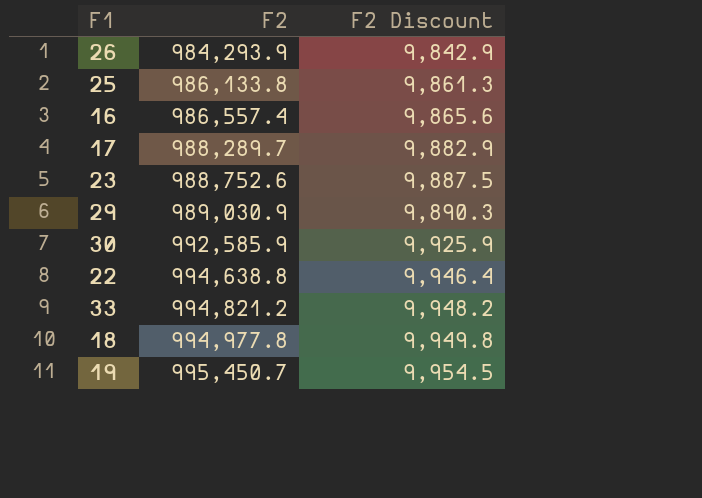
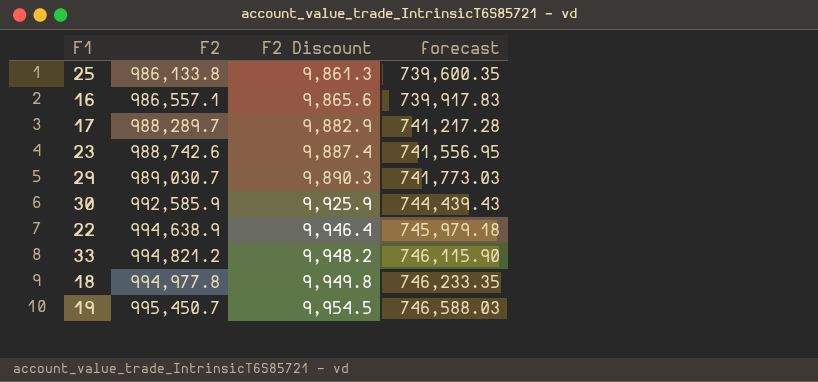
column forecast | formula: none -> [F2] * 0.75
row 26: 984,293.9 | 9,842.9 -> none
16 | F2: 986,557.4 -> 986,557.1
23 | F2: 988,752.6 -> 988,742.6
23 | F2 Discount: 9,887.5 -> 9,887.4
29 | F2: 989,030.9 -> 989,030.7
22 | F2: 994,638.8 -> 994,638.9

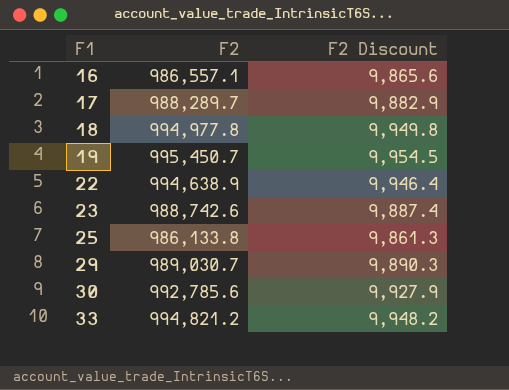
row order: F2 ascending -> F1 ascending
column forecast | formula: [F2] * 0.75 -> none
30 | F2: 992,585.9 -> 992,785.6
30 | F2 Discount: 9,925.9 -> 9,927.9

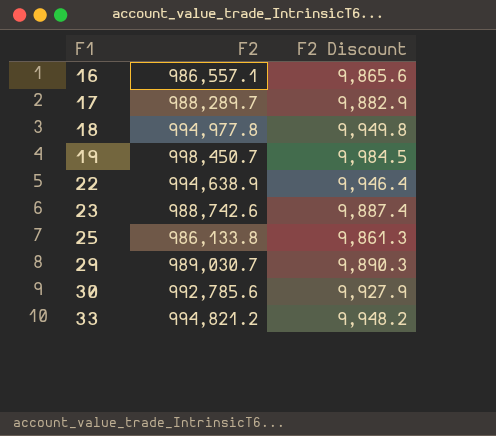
19 | F2: 995,450.7 -> 998,450.7
19 | F2 Discount: 9,954.5 -> 9,984.5

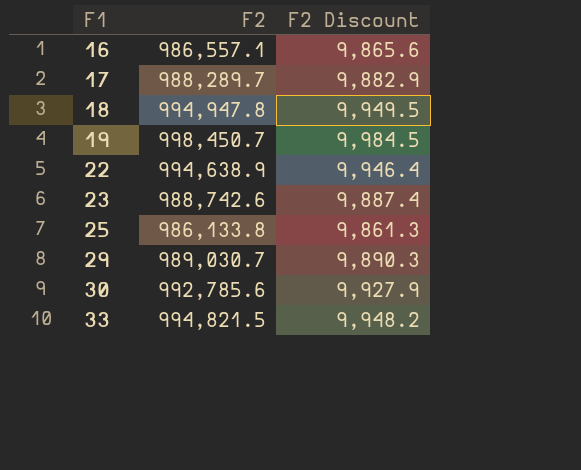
18 | F2: 994,977.8 -> 994,947.8
18 | F2 Discount: 9,949.8 -> 9,949.5
33 | F2: 994,821.2 -> 994,821.5

